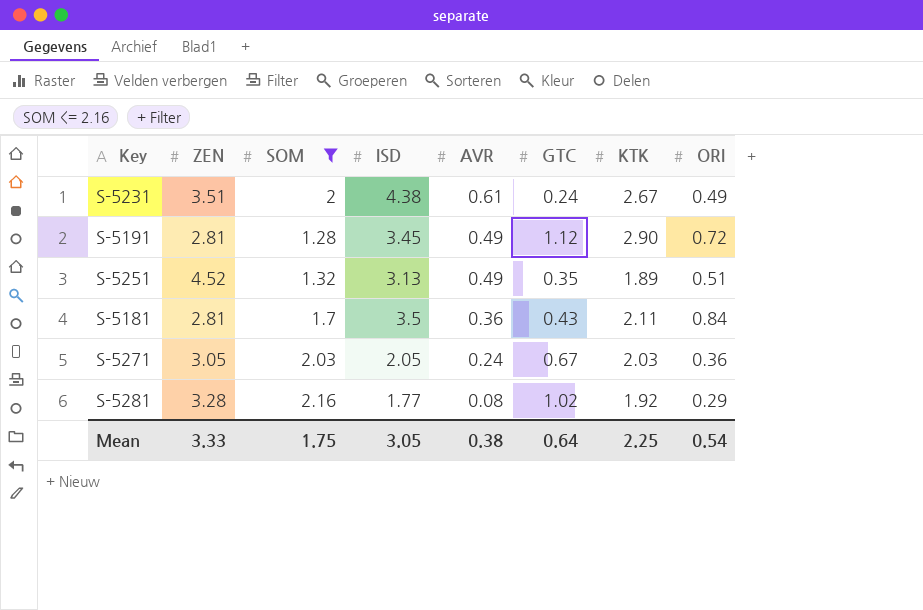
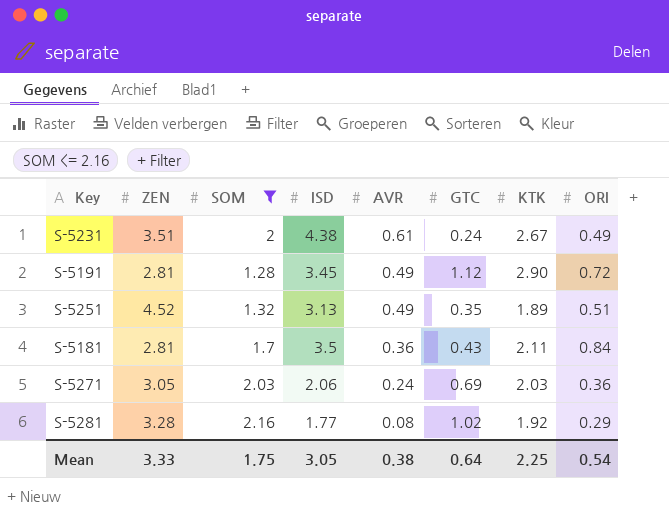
S-5271 | ISD: 2.05 -> 2.06
S-5271 | GTC: 0.67 -> 0.69

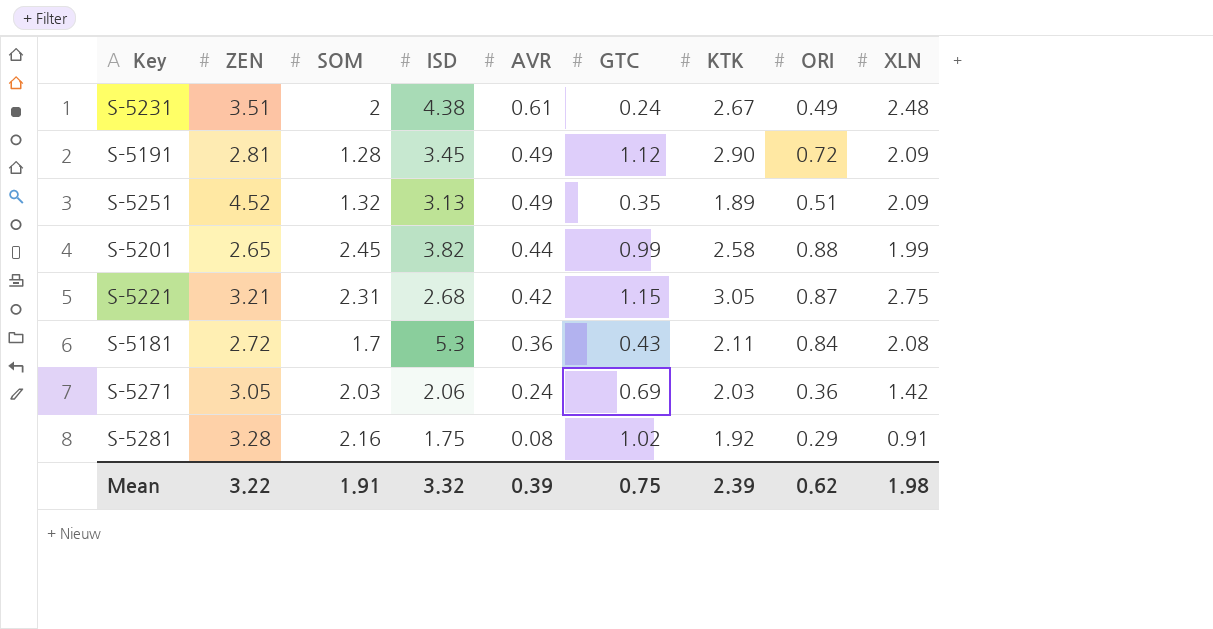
filter: SOM <= 2.16 -> none
column XLN | position: none -> 9
S-5181 | ZEN: 2.81 -> 2.72
S-5181 | ISD: 3.5 -> 5.3
S-5281 | ISD: 1.77 -> 1.75
Mean | ZEN: 3.33 -> 3.22
Mean | SOM: 1.75 -> 1.91
Mean | ISD: 3.05 -> 3.32
Mean | AVR: 0.38 -> 0.39
Mean | GTC: 0.64 -> 0.75
Mean | KTK: 2.25 -> 2.39
Mean | ORI: 0.54 -> 0.62

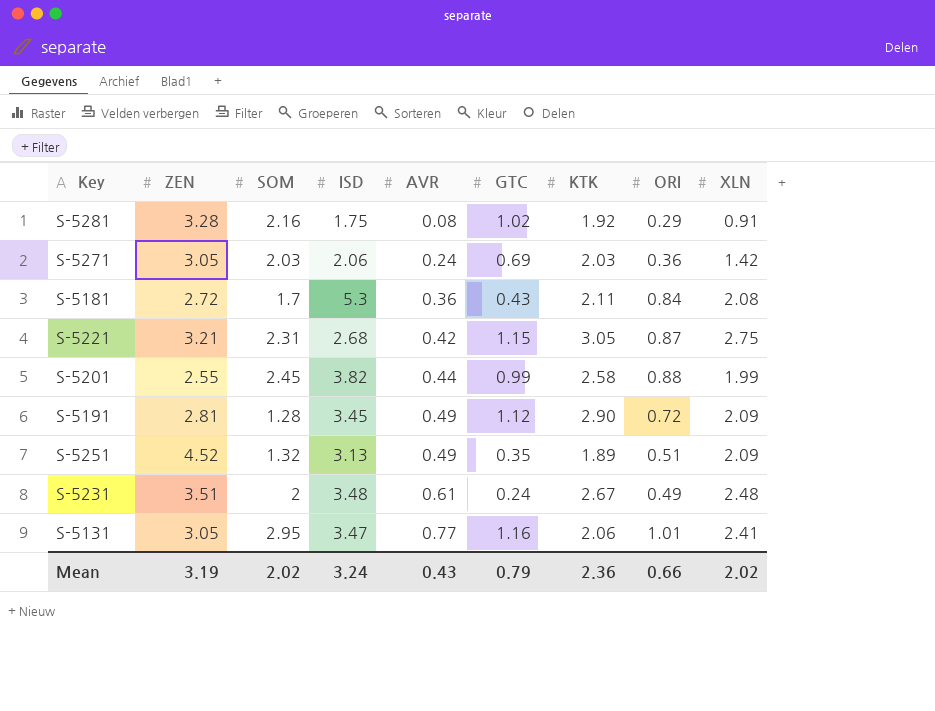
row order: AVR descending -> AVR ascending
S-5201 | ZEN: 2.65 -> 2.55
S-5231 | ISD: 4.38 -> 3.48
row S-5131: none -> 3.05 | 2.95 | 3.47 | 0.77 | 1.16 | 2.06 | 1.01 | 2.41
Mean | ZEN: 3.22 -> 3.19
Mean | SOM: 1.91 -> 2.02
Mean | ISD: 3.32 -> 3.24
Mean | AVR: 0.39 -> 0.43
Mean | GTC: 0.75 -> 0.79
Mean | KTK: 2.39 -> 2.36
Mean | ORI: 0.62 -> 0.66
Mean | XLN: 1.98 -> 2.02

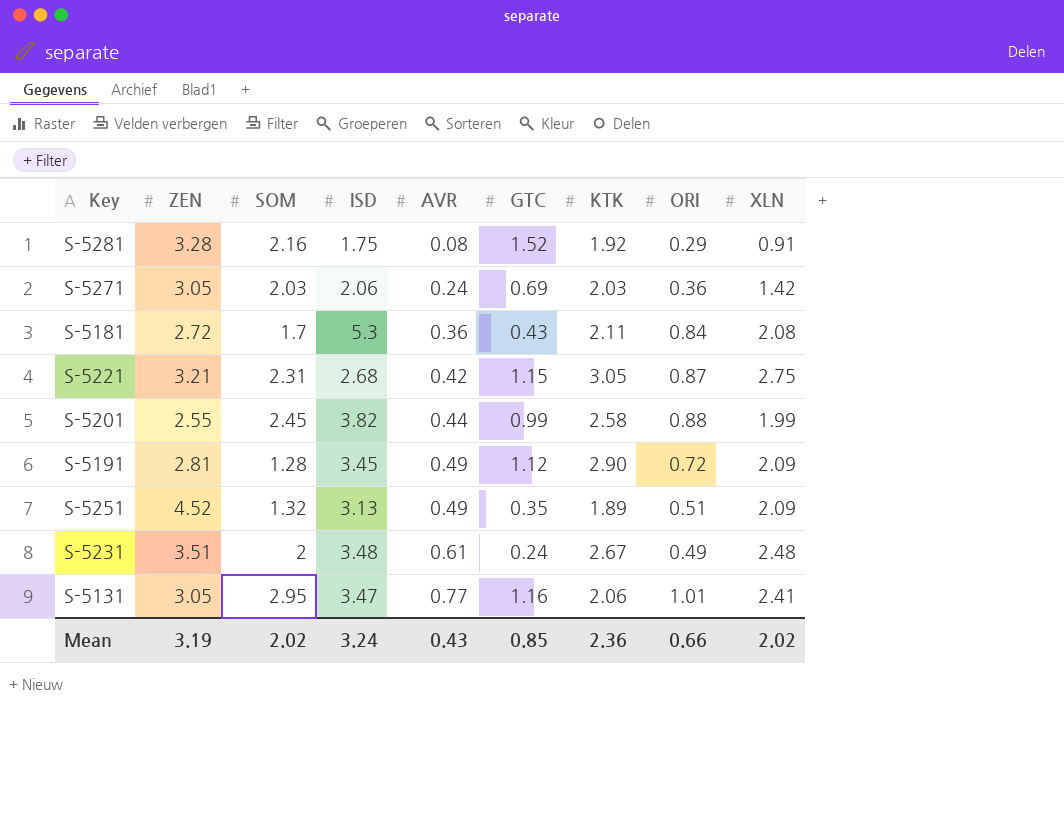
S-5281 | GTC: 1.02 -> 1.52
Mean | GTC: 0.79 -> 0.85

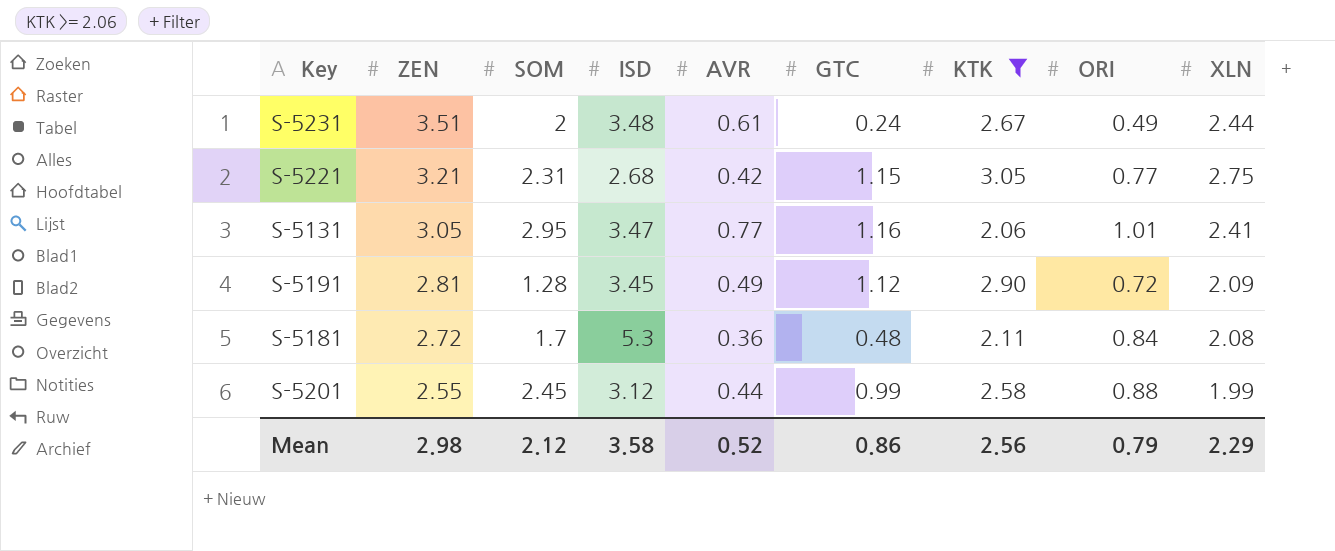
filter: none -> KTK >= 2.06
row order: AVR ascending -> ZEN descending
S-5231 | XLN: 2.48 -> 2.44
S-5221 | ORI: 0.87 -> 0.77
S-5181 | GTC: 0.43 -> 0.48
S-5201 | ISD: 3.82 -> 3.12
Mean | ZEN: 3.19 -> 2.98
Mean | SOM: 2.02 -> 2.12
Mean | ISD: 3.24 -> 3.58
Mean | AVR: 0.43 -> 0.52
Mean | GTC: 0.85 -> 0.86
Mean | KTK: 2.36 -> 2.56
Mean | ORI: 0.66 -> 0.79
Mean | XLN: 2.02 -> 2.29

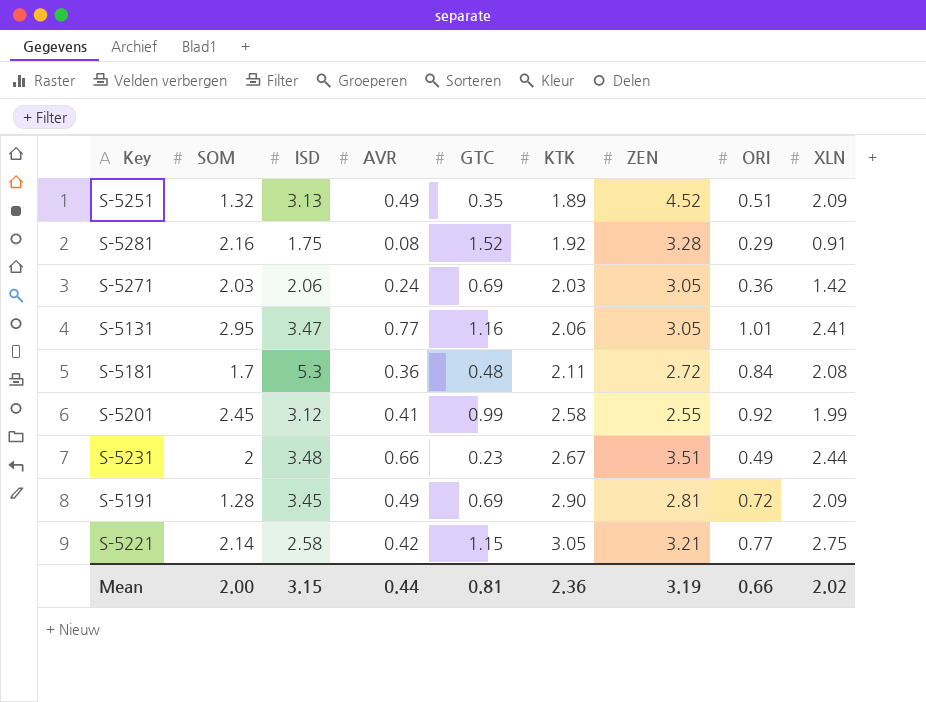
filter: KTK >= 2.06 -> none
row order: ZEN descending -> KTK ascending
column ZEN | position: 2 -> 7
S-5201 | AVR: 0.44 -> 0.41
S-5201 | ORI: 0.88 -> 0.92
S-5231 | AVR: 0.61 -> 0.66
S-5231 | GTC: 0.24 -> 0.23
S-5191 | GTC: 1.12 -> 0.69
S-5221 | SOM: 2.31 -> 2.14
S-5221 | ISD: 2.68 -> 2.58
Mean | SOM: 2.12 -> 2.00
Mean | ISD: 3.58 -> 3.15
Mean | AVR: 0.52 -> 0.44
Mean | GTC: 0.86 -> 0.81
Mean | KTK: 2.56 -> 2.36
Mean | ZEN: 2.98 -> 3.19
Mean | ORI: 0.79 -> 0.66
Mean | XLN: 2.29 -> 2.02

